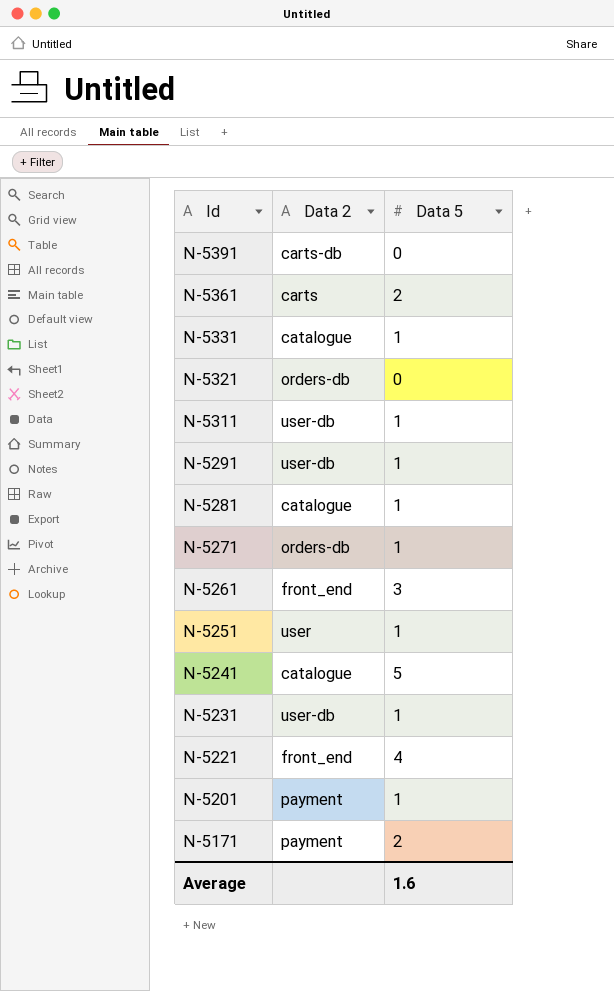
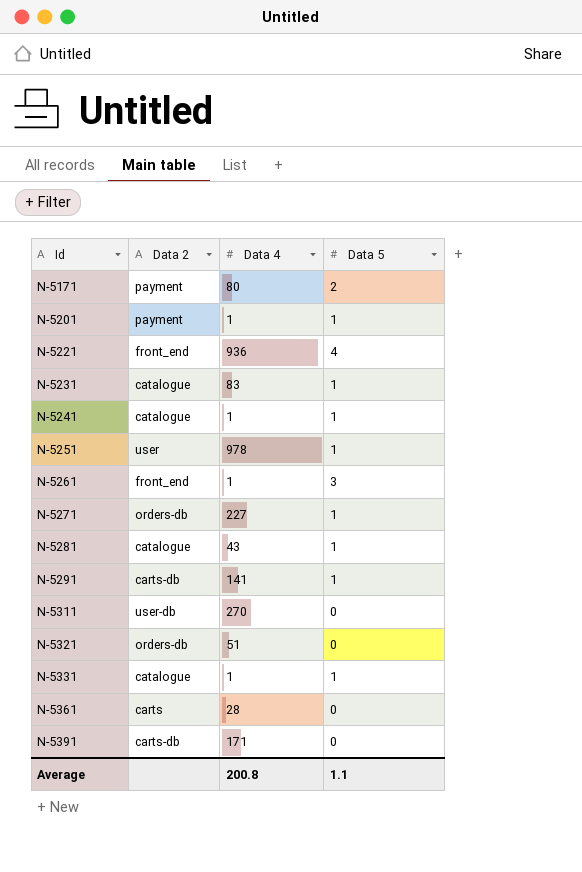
row order: Id descending -> Id ascending
column Data 4 | position: none -> 3
N-5231 | Data 2: user-db -> catalogue
N-5241 | Data 5: 5 -> 1
N-5291 | Data 2: user-db -> carts-db
N-5311 | Data 5: 1 -> 0
N-5361 | Data 5: 2 -> 0
Average | Data 5: 1.6 -> 1.1

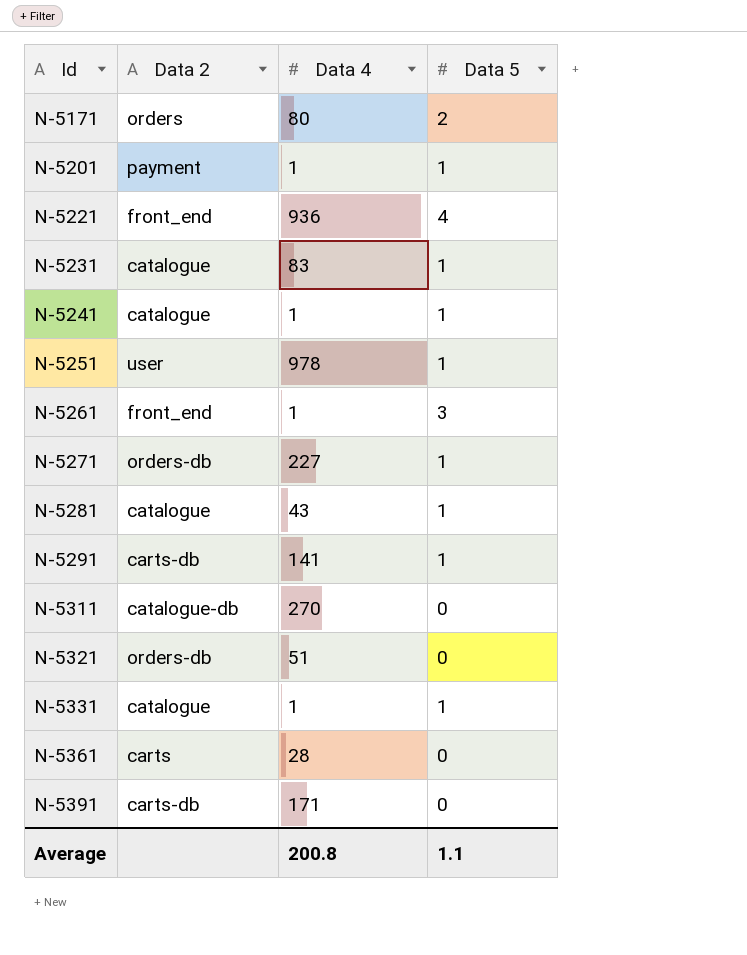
N-5171 | Data 2: payment -> orders
N-5311 | Data 2: user-db -> catalogue-db

